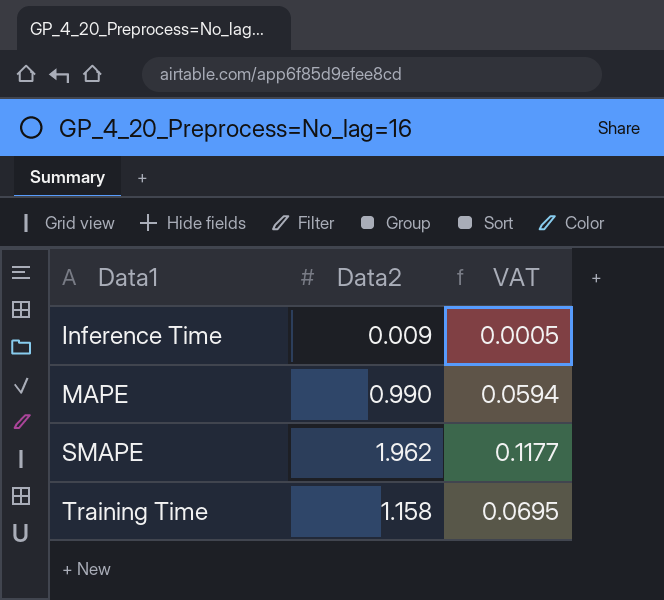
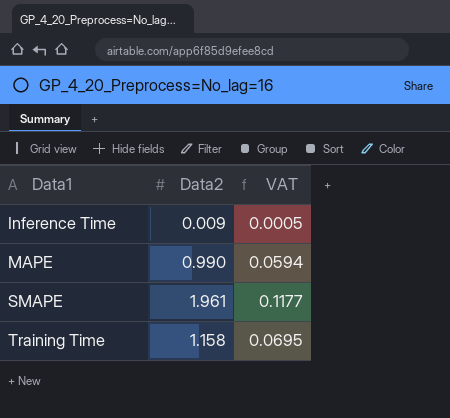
SMAPE | Data2: 1.962 -> 1.961

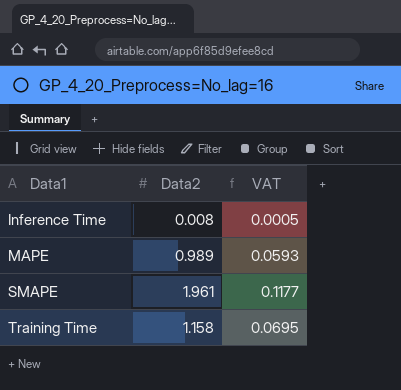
Inference Time | Data2: 0.009 -> 0.008
MAPE | Data2: 0.990 -> 0.989
MAPE | VAT: 0.0594 -> 0.0593

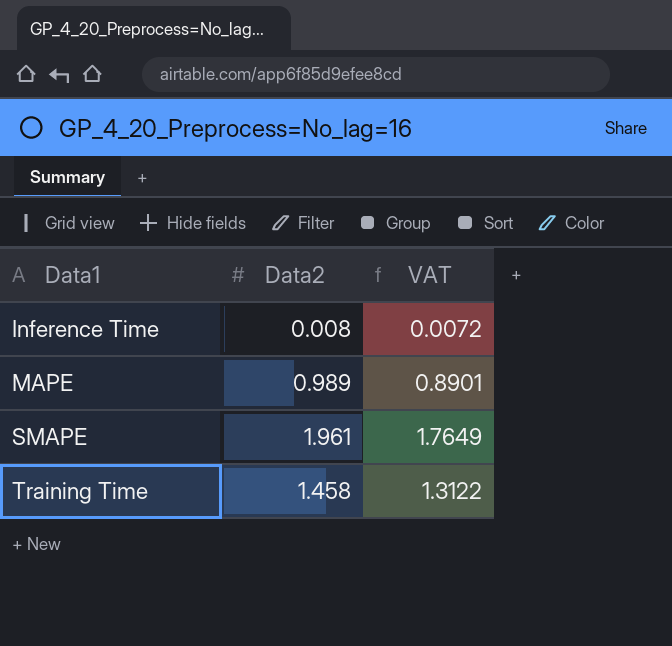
column VAT | formula: [Data2] * 0.06 -> [Data2] * 0.9
Training Time | Data2: 1.158 -> 1.458

